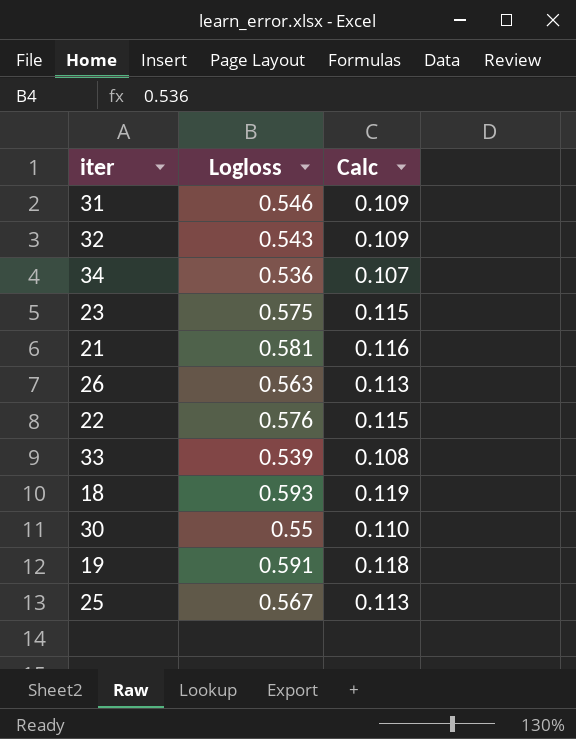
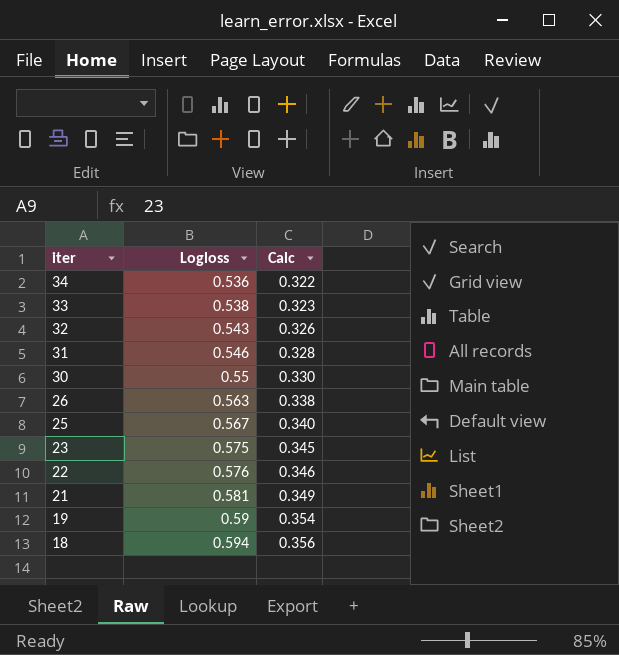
row order: none -> iter descending
column Calc | formula: [Logloss] * 0.2 -> [Logloss] * 0.6
33 | Logloss: 0.539 -> 0.538
19 | Logloss: 0.591 -> 0.59
18 | Logloss: 0.593 -> 0.594

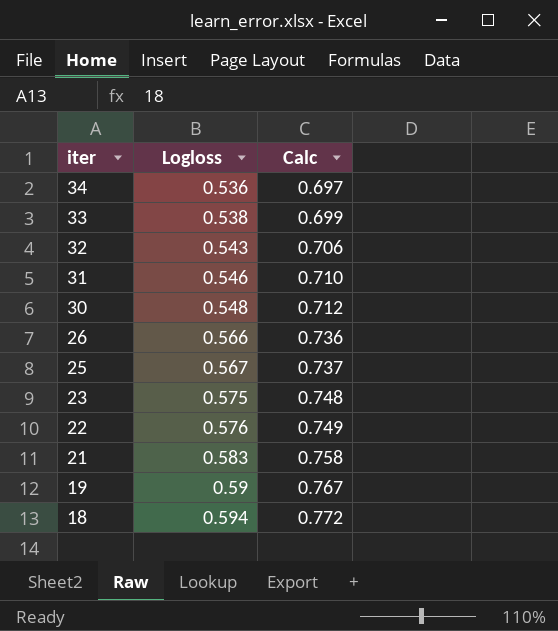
column Calc | formula: [Logloss] * 0.6 -> [Logloss] * 1.3
30 | Logloss: 0.55 -> 0.548
26 | Logloss: 0.563 -> 0.566
21 | Logloss: 0.581 -> 0.583

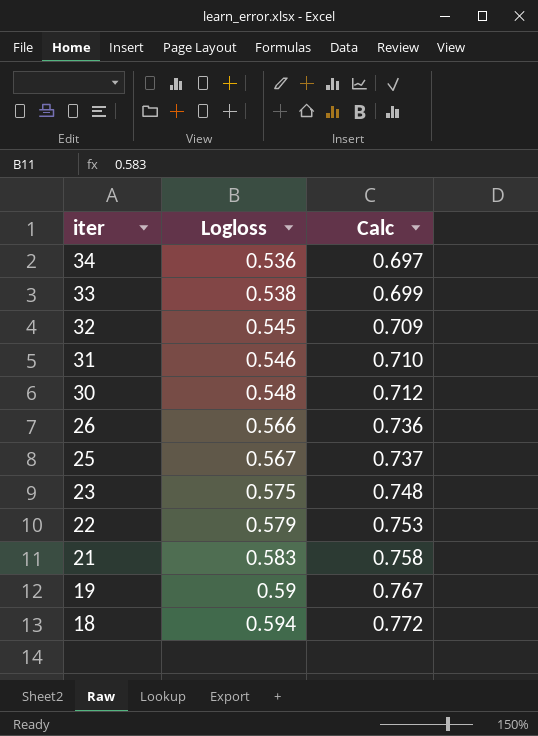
32 | Logloss: 0.543 -> 0.545
32 | Calc: 0.706 -> 0.709
22 | Logloss: 0.576 -> 0.579
22 | Calc: 0.749 -> 0.753

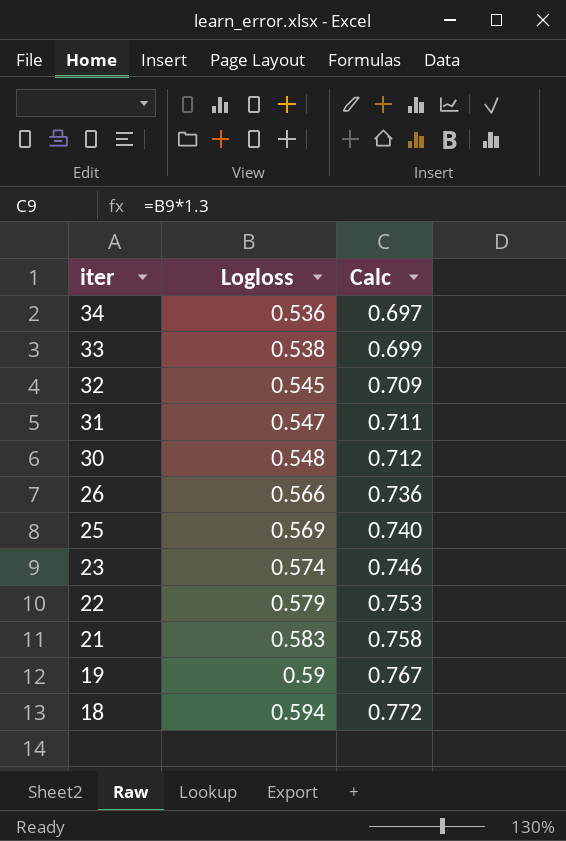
31 | Logloss: 0.546 -> 0.547
31 | Calc: 0.710 -> 0.711
25 | Logloss: 0.567 -> 0.569
25 | Calc: 0.737 -> 0.740
23 | Logloss: 0.575 -> 0.574
23 | Calc: 0.748 -> 0.746

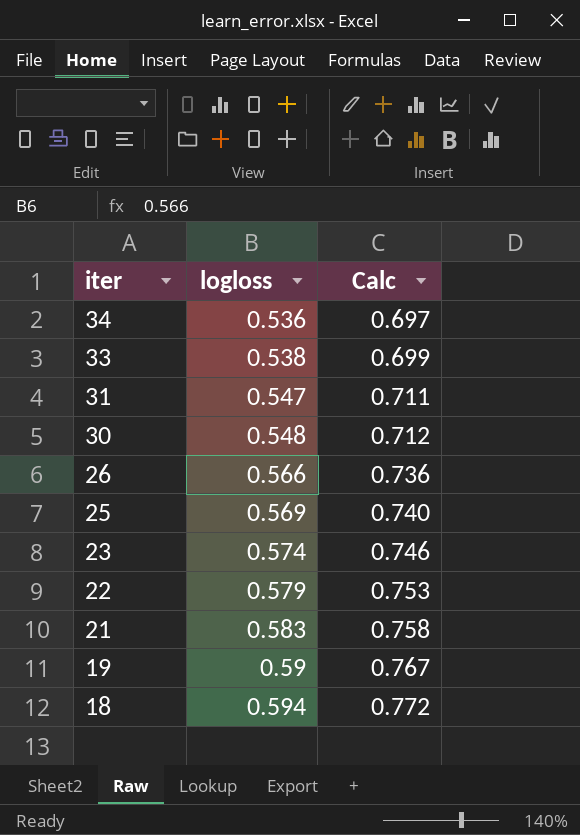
column name: Logloss -> logloss
row 32: 0.545 | 0.709 -> none

